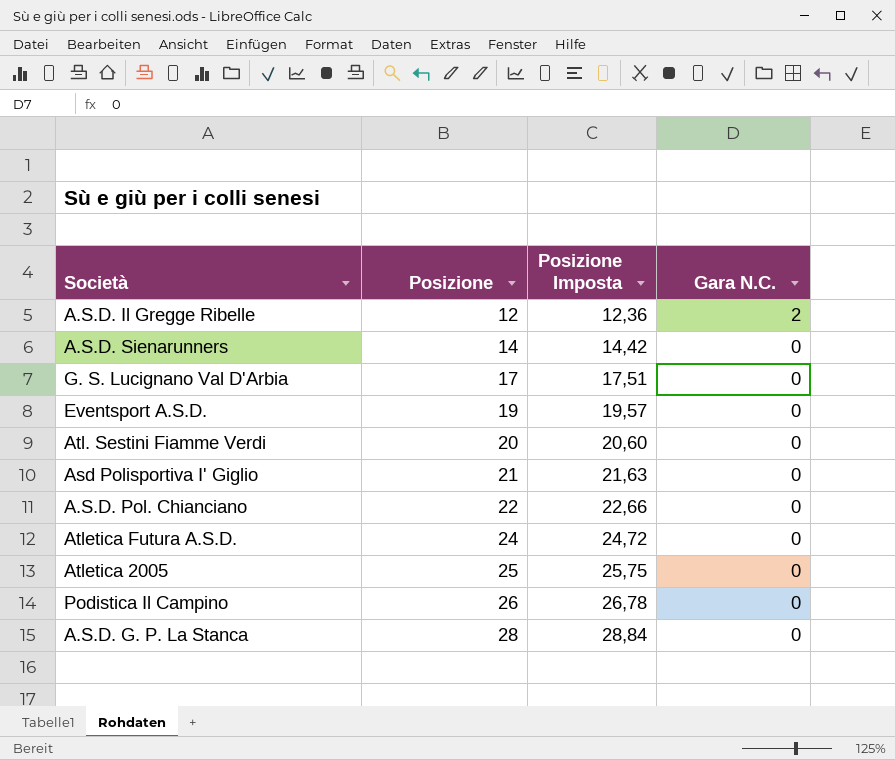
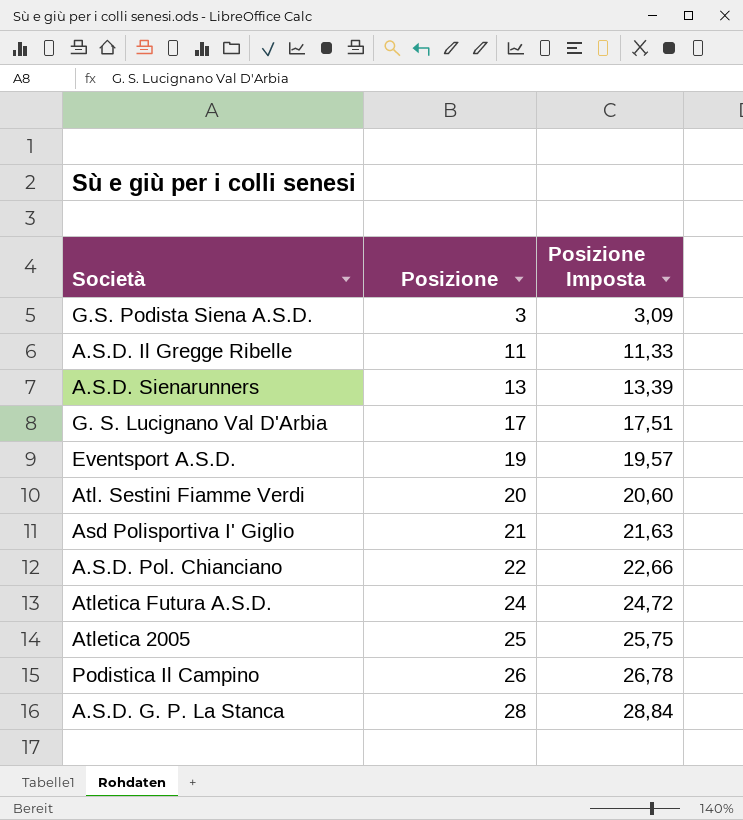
column Gara N.C. | position: 4 -> none
row G.S. Podista Siena A.S.D.: none -> 3 | 3,09
A.S.D. Il Gregge Ribelle | Posizione: 12 -> 11
A.S.D. Il Gregge Ribelle | Posizione Imposta: 12,36 -> 11,33
A.S.D. Sienarunners | Posizione: 14 -> 13
A.S.D. Sienarunners | Posizione Imposta: 14,42 -> 13,39

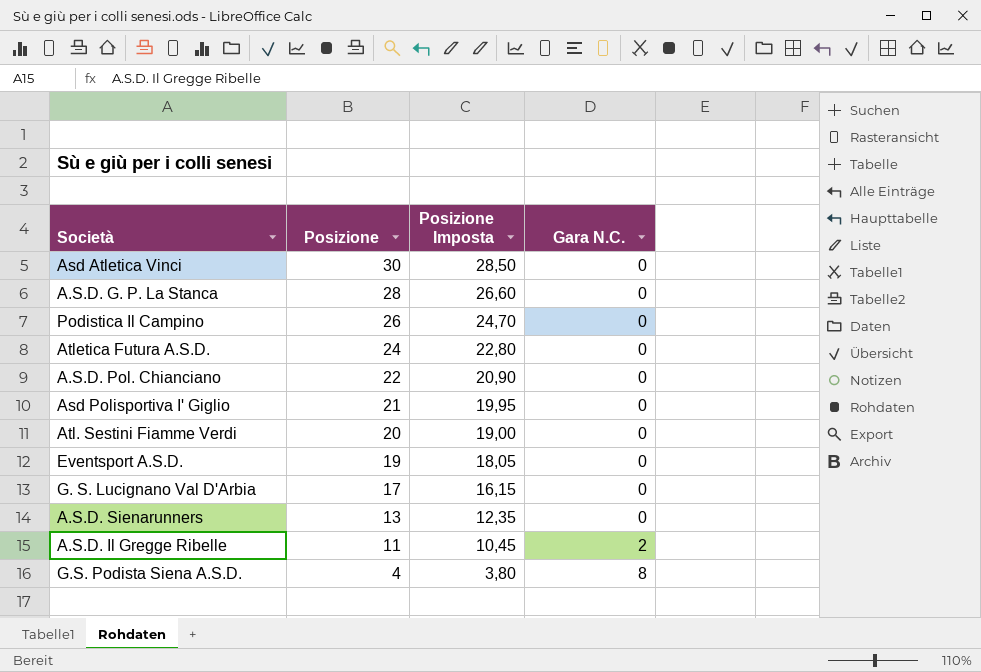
row order: Posizione ascending -> Posizione descending
column Posizione Imposta | formula: [Posizione] * 1,03 -> [Posizione] * 0,95
column Gara N.C. | position: none -> 4
row Atletica 2005: 25 | 25,75 -> none
row Asd Atletica Vinci: none -> 30 | 28,50 | 0
G.S. Podista Siena A.S.D. | Posizione: 3 -> 4

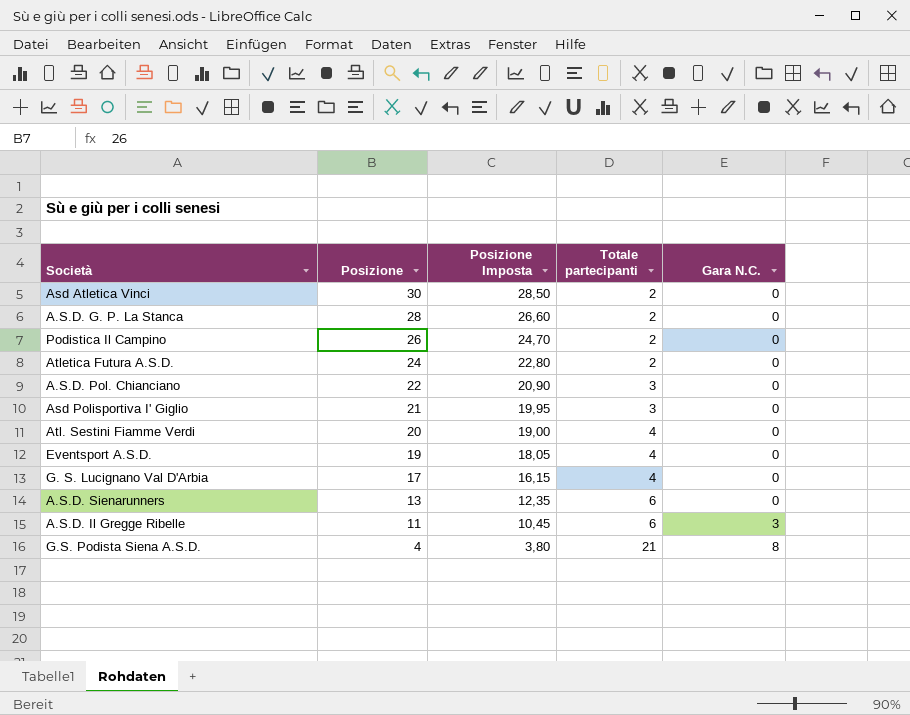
column Totale partecipanti | position: none -> 4
A.S.D. Il Gregge Ribelle | Gara N.C.: 2 -> 3

